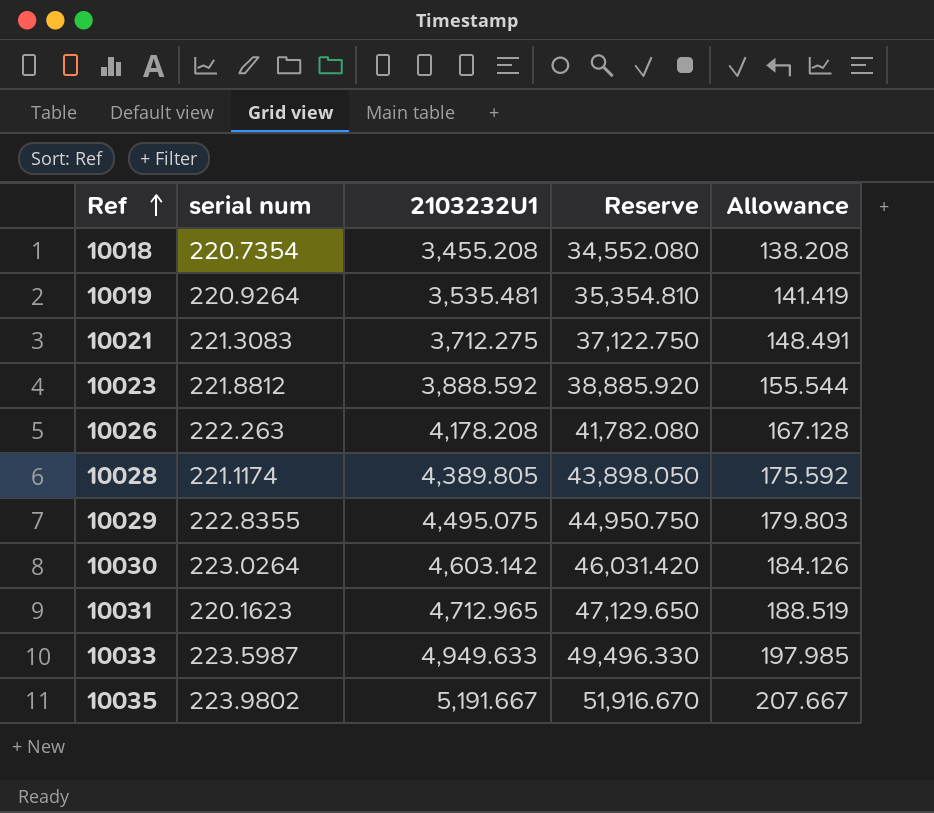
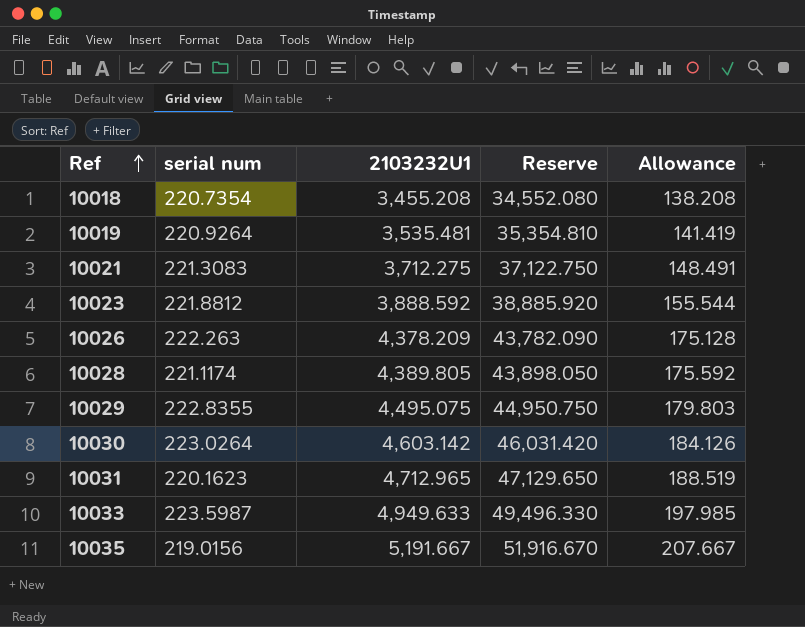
10026 | 2103232U1: 4,178.208 -> 4,378.209
10026 | Reserve: 41,782.080 -> 43,782.090
10026 | Allowance: 167.128 -> 175.128
10035 | serial num: 223.9802 -> 219.0156

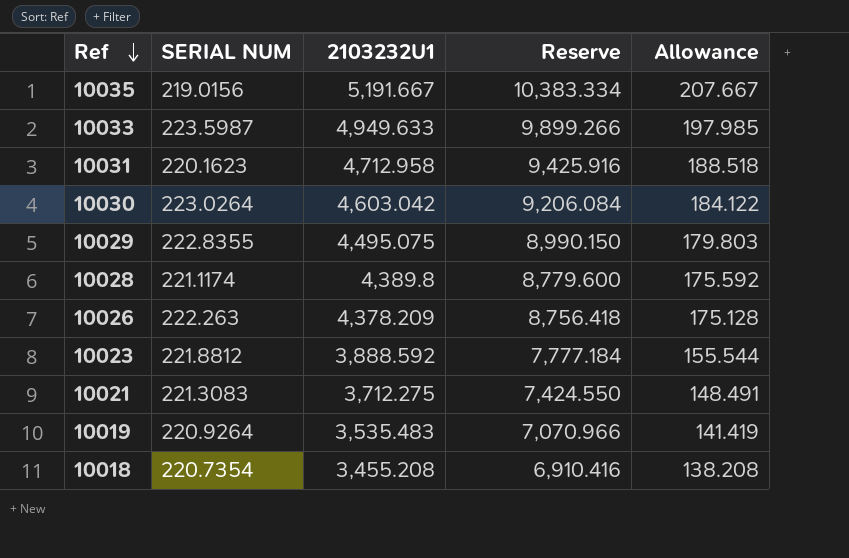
row order: Ref ascending -> Ref descending
column name: serial num -> SERIAL NUM
column Reserve | formula: [2103232U1] * 10 -> [2103232U1] * 2
10031 | 2103232U1: 4,712.965 -> 4,712.958
10031 | Allowance: 188.519 -> 188.518
10030 | 2103232U1: 4,603.142 -> 4,603.042
10030 | Allowance: 184.126 -> 184.122
10028 | 2103232U1: 4,389.805 -> 4,389.8
10019 | 2103232U1: 3,535.481 -> 3,535.483

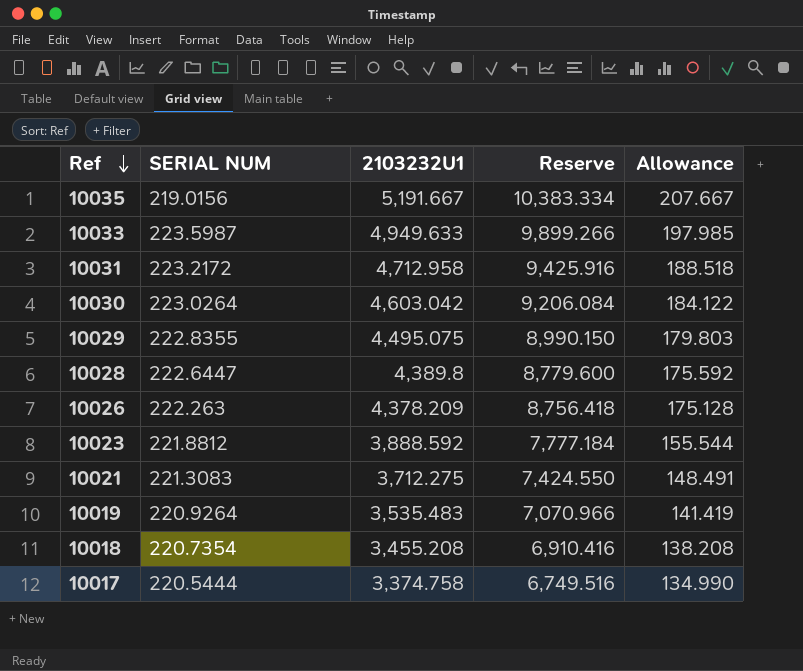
10031 | SERIAL NUM: 220.1623 -> 223.2172
10028 | SERIAL NUM: 221.1174 -> 222.6447
row 10017: none -> 220.5444 | 3,374.758 | 6,749.516 | 134.990

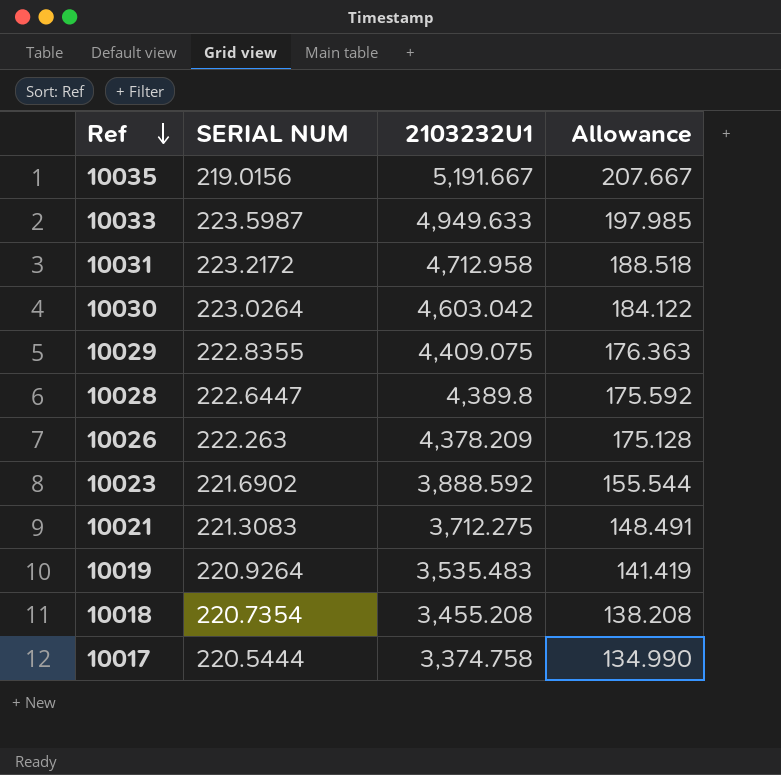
column Reserve | formula: [2103232U1] * 2 -> none
10029 | 2103232U1: 4,495.075 -> 4,409.075
10029 | Allowance: 179.803 -> 176.363
10023 | SERIAL NUM: 221.8812 -> 221.6902

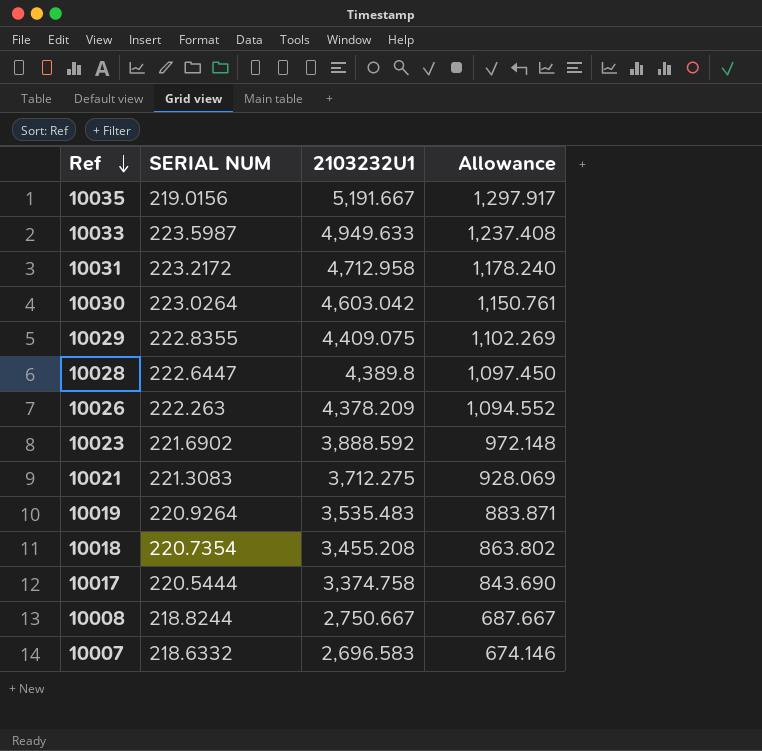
column Allowance | formula: [2103232U1] * 0.04 -> [2103232U1] * 0.25
row 10008: none -> 218.8244 | 2,750.667 | 687.667
row 10007: none -> 218.6332 | 2,696.583 | 674.146

